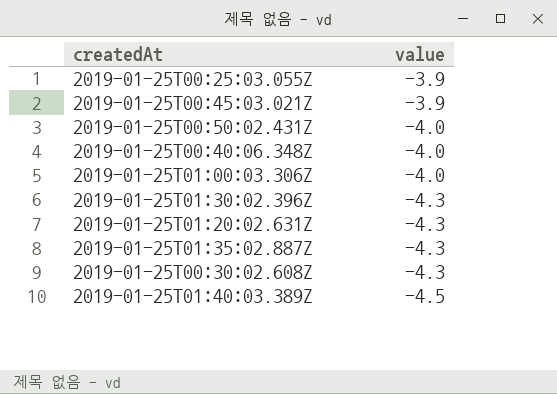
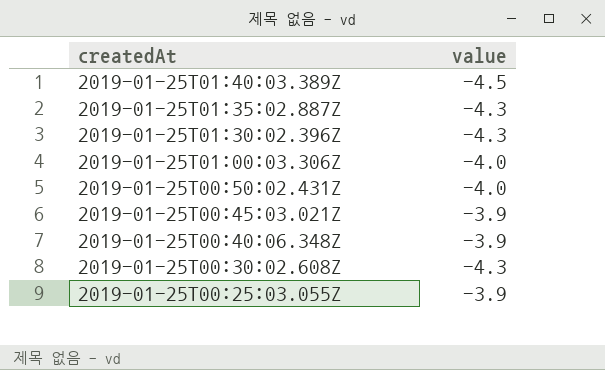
row order: value descending -> createdAt descending
row 2019-01-25T01:20:02.631Z: -4.3 -> none
2019-01-25T00:40:06.348Z | value: -4.0 -> -3.9

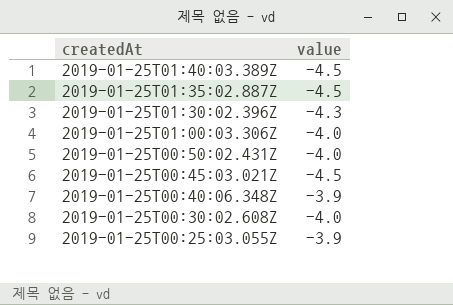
2019-01-25T01:35:02.887Z | value: -4.3 -> -4.5
2019-01-25T00:45:03.021Z | value: -3.9 -> -4.5
2019-01-25T00:30:02.608Z | value: -4.3 -> -4.0

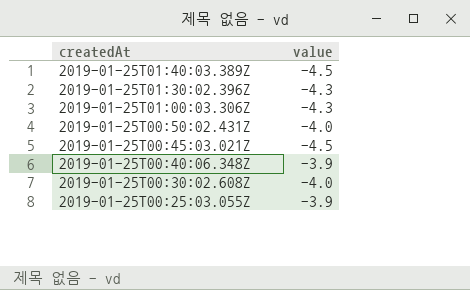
row 2019-01-25T01:35:02.887Z: -4.5 -> none
2019-01-25T01:00:03.306Z | value: -4.0 -> -4.3

